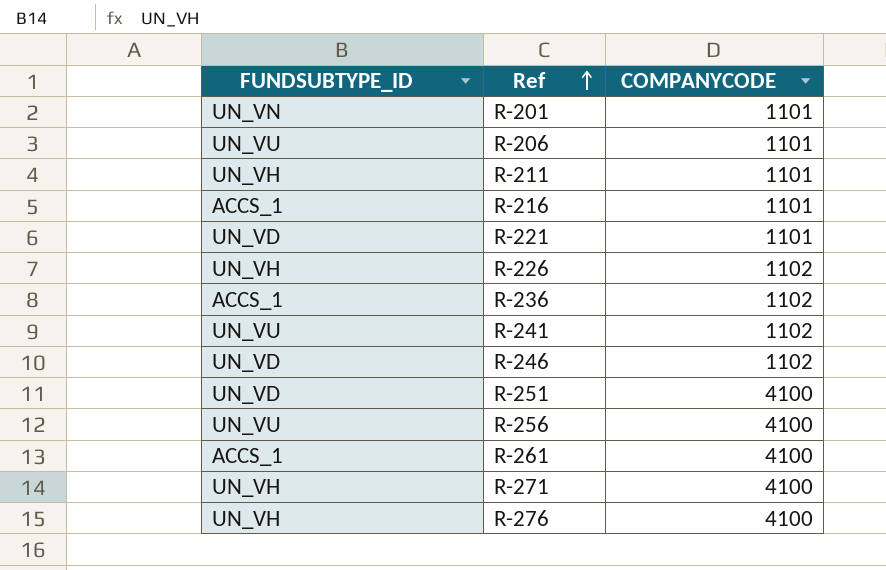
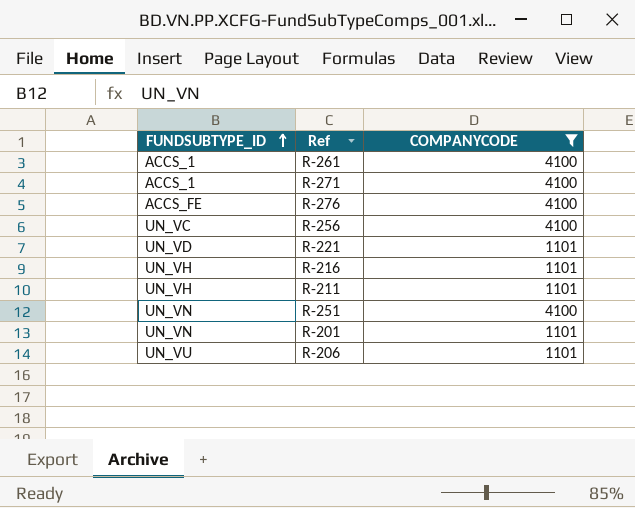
filter: none -> COMPANYCODE != 1102
row order: Ref ascending -> FUNDSUBTYPE_ID ascending
R-271 | FUNDSUBTYPE_ID: UN_VH -> ACCS_1
R-276 | FUNDSUBTYPE_ID: UN_VH -> ACCS_FE
R-256 | FUNDSUBTYPE_ID: UN_VU -> UN_VC
R-216 | FUNDSUBTYPE_ID: ACCS_1 -> UN_VH
R-251 | FUNDSUBTYPE_ID: UN_VD -> UN_VN

